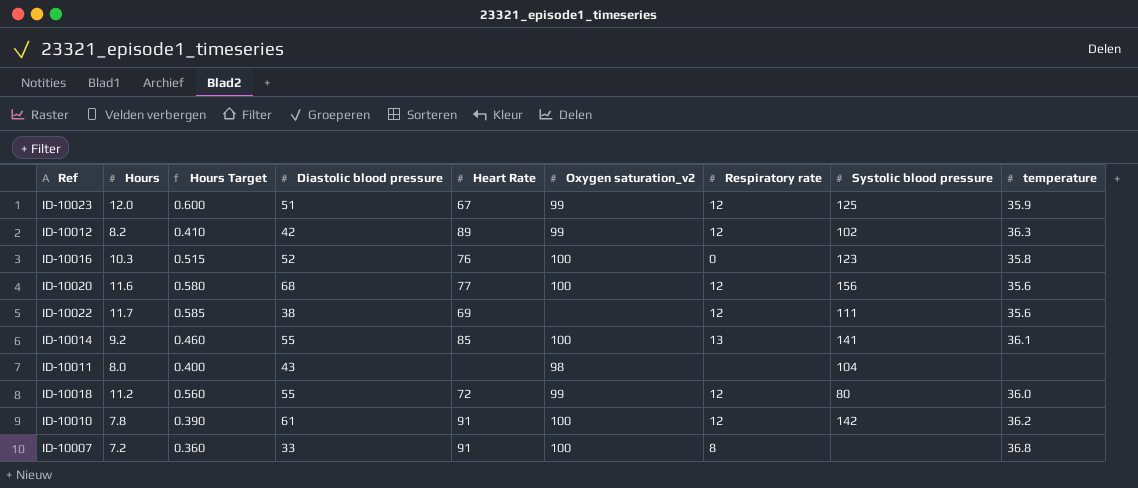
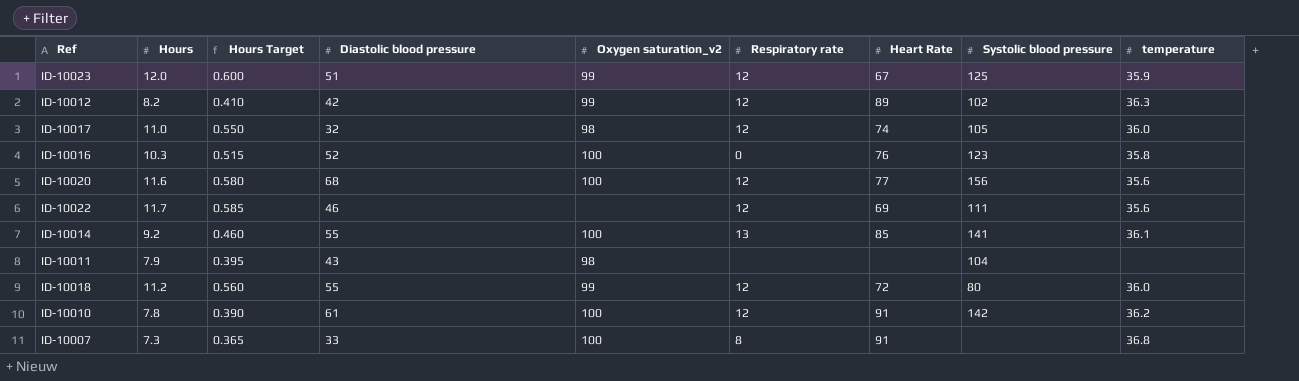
column Heart Rate | position: 5 -> 7
row ID-10017: none -> 11.0 | 0.550 | 32 | 98 | 12 | 74 | 105 | 36.0
ID-10022 | Diastolic blood pressure: 38 -> 46
ID-10011 | Hours: 8.0 -> 7.9
ID-10011 | Hours Target: 0.400 -> 0.395
ID-10007 | Hours: 7.2 -> 7.3
ID-10007 | Hours Target: 0.360 -> 0.365

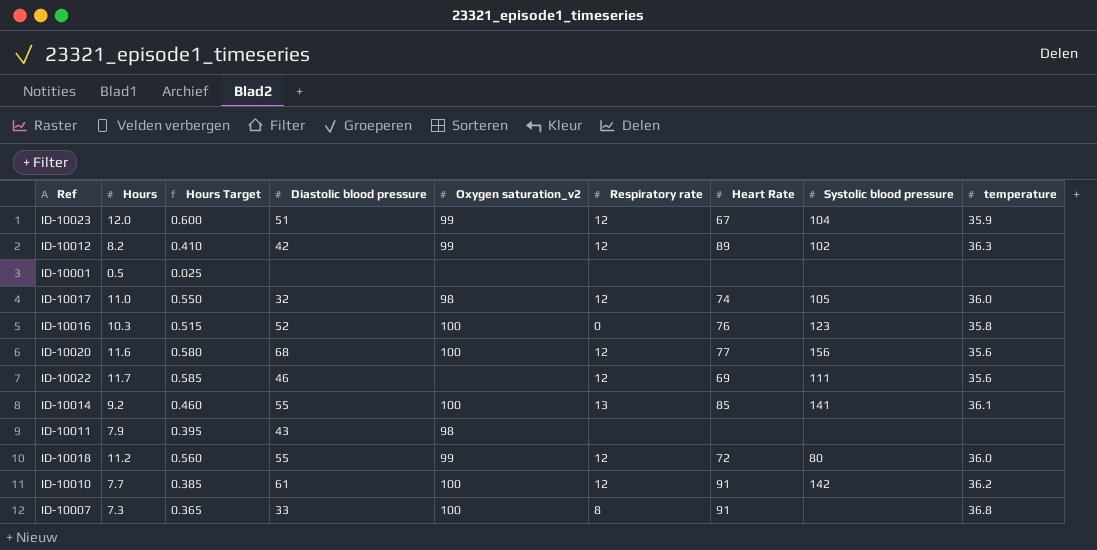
ID-10023 | Systolic blood pressure: 125 -> 104
row ID-10001: none -> 0.5 | 0.025 | none | none | none | none | none | none
ID-10011 | Systolic blood pressure: 104 -> none
ID-10010 | Hours: 7.8 -> 7.7
ID-10010 | Hours Target: 0.390 -> 0.385

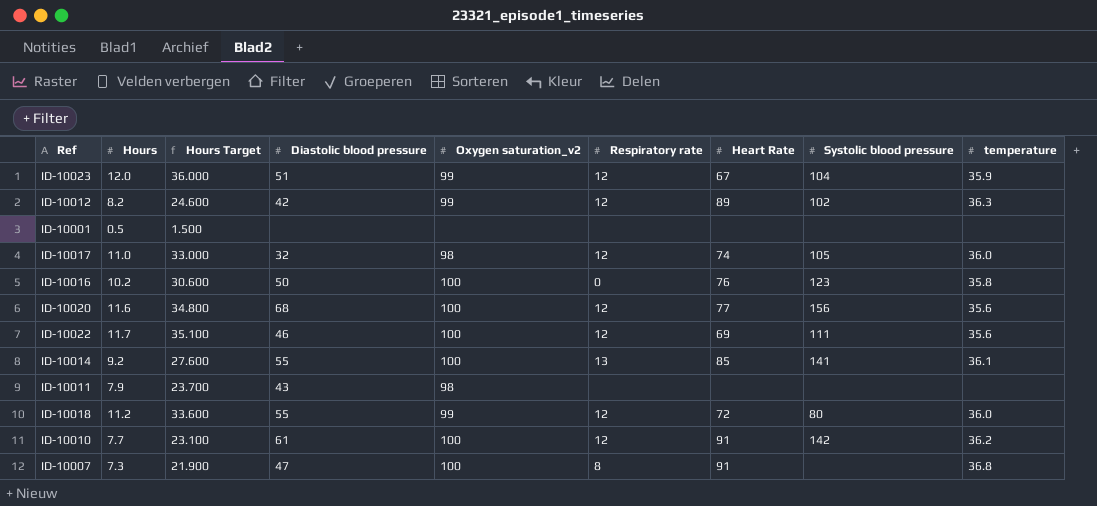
column Hours Target | formula: [Hours] * 0.05 -> [Hours] * 3
ID-10016 | Hours: 10.3 -> 10.2
ID-10016 | Diastolic blood pressure: 52 -> 50
ID-10022 | Oxygen saturation_v2: none -> 100
ID-10007 | Diastolic blood pressure: 33 -> 47

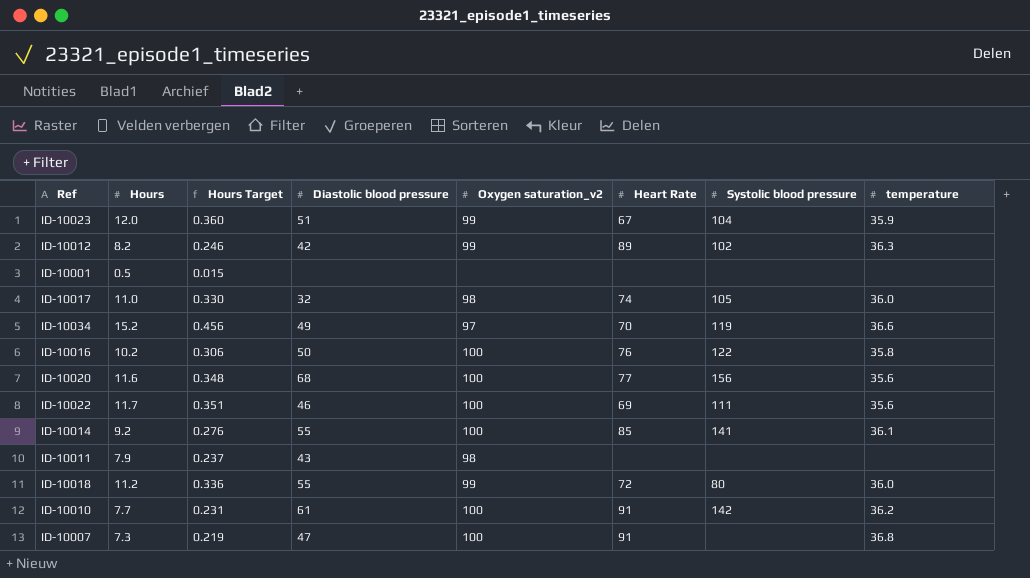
column Respiratory rate | position: 6 -> none
column Hours Target | formula: [Hours] * 3 -> [Hours] * 0.03
row ID-10034: none -> 15.2 | 0.456 | 49 | 97 | 70 | 119 | 36.6
ID-10016 | Systolic blood pressure: 123 -> 122

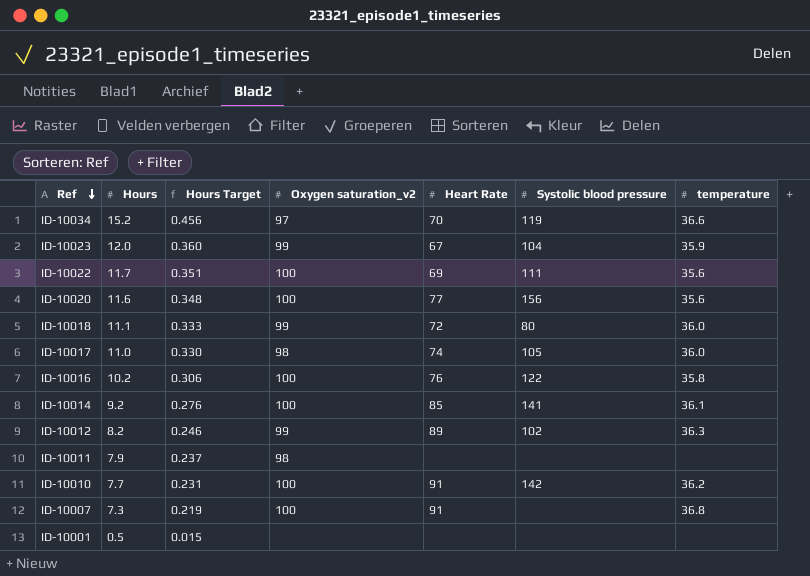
row order: none -> Ref descending
column Diastolic blood pressure | position: 4 -> none
ID-10018 | Hours: 11.2 -> 11.1
ID-10018 | Hours Target: 0.336 -> 0.333

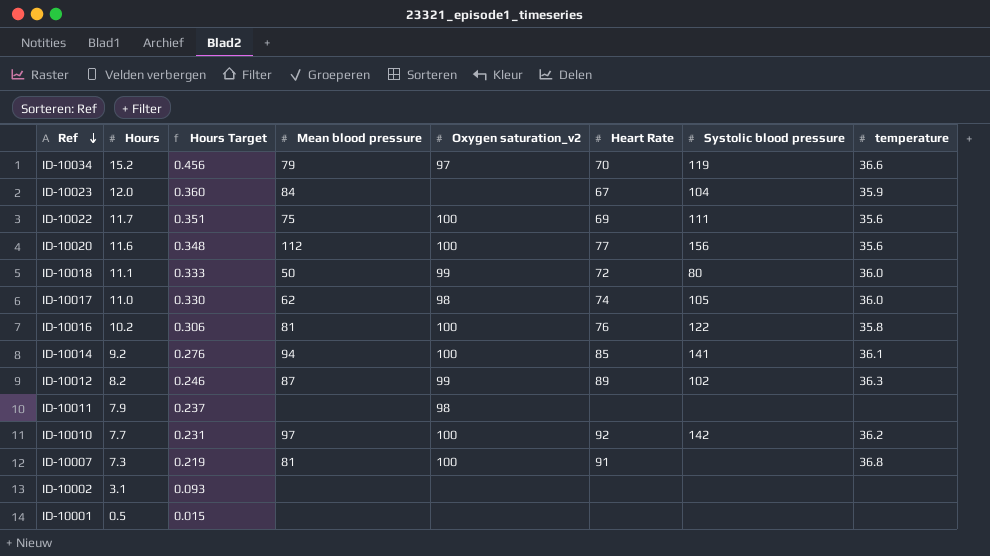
column Mean blood pressure | position: none -> 4
ID-10023 | Oxygen saturation_v2: 99 -> none
ID-10010 | Heart Rate: 91 -> 92
row ID-10002: none -> 3.1 | 0.093 | none | none | none | none | none

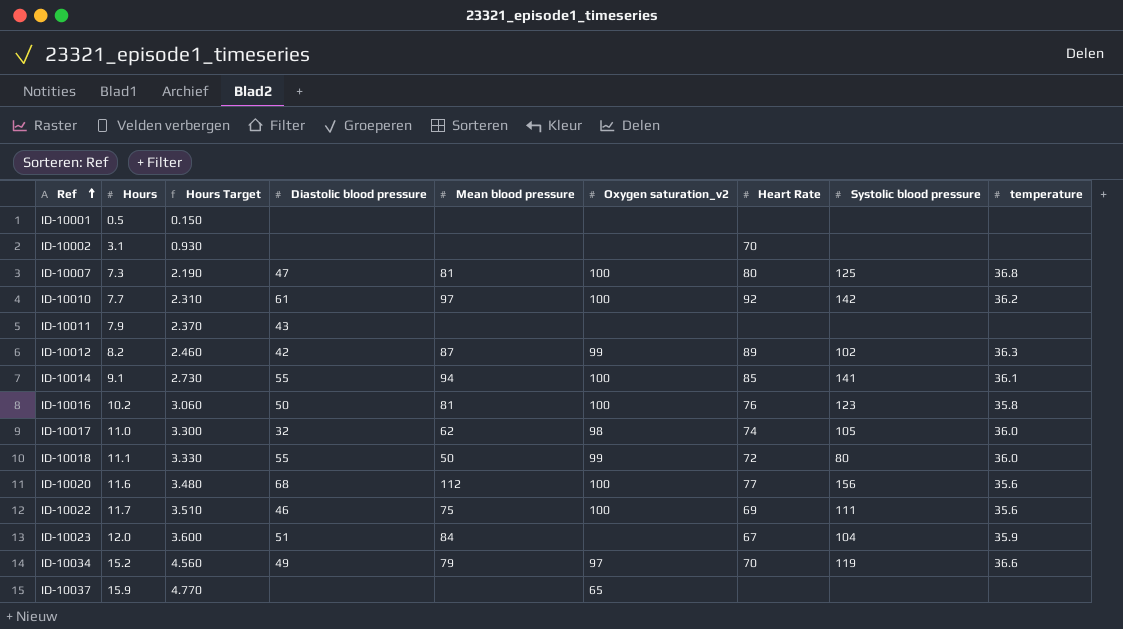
row order: Ref descending -> Ref ascending
column Hours Target | formula: [Hours] * 0.03 -> [Hours] * 0.3
column Diastolic blood pressure | position: none -> 4
ID-10002 | Heart Rate: none -> 70
ID-10007 | Heart Rate: 91 -> 80
ID-10007 | Systolic blood pressure: none -> 125
ID-10011 | Oxygen saturation_v2: 98 -> none
ID-10014 | Hours: 9.2 -> 9.1
ID-10016 | Systolic blood pressure: 122 -> 123
row ID-10037: none -> 15.9 | 4.770 | none | none | 65 | none | none | none

